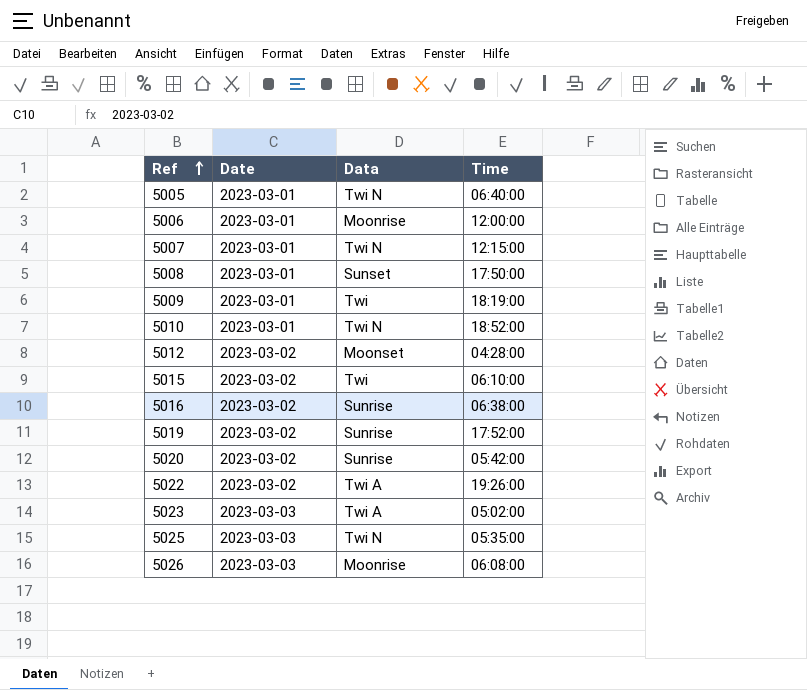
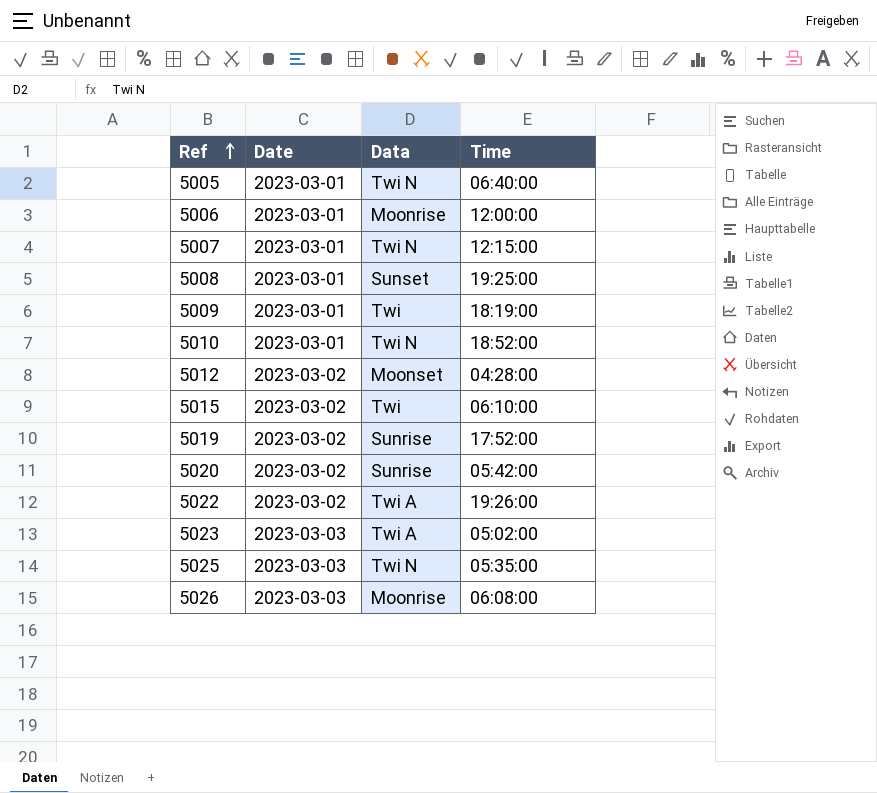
row 5016: 2023-03-02 | Sunrise | 06:38:00 -> none
5008 | Time: 17:50:00 -> 19:25:00

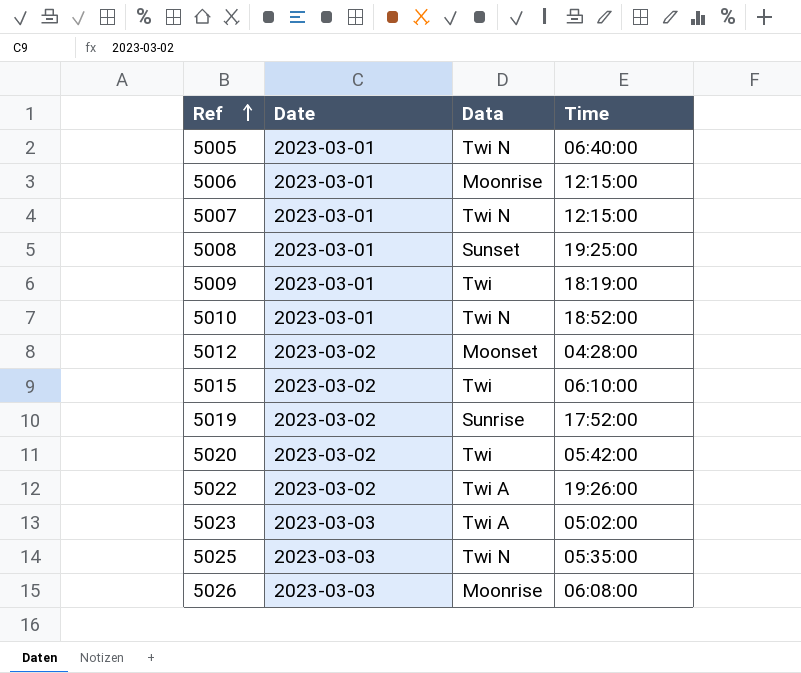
5006 | Time: 12:00:00 -> 12:15:00
5020 | Data: Sunrise -> Twi

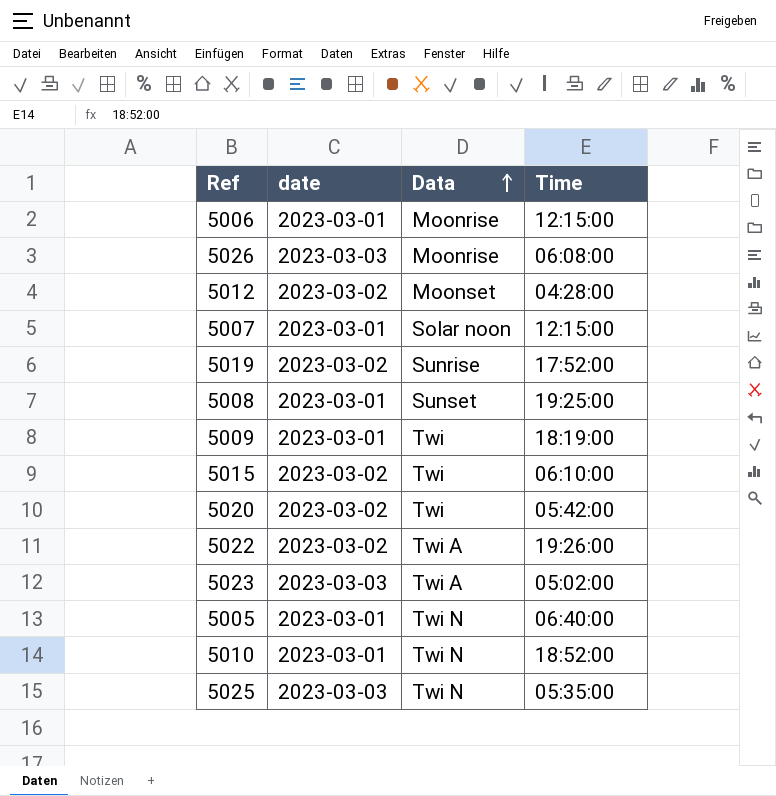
row order: Ref ascending -> Data ascending
column name: Date -> date
5007 | Data: Twi N -> Solar noon

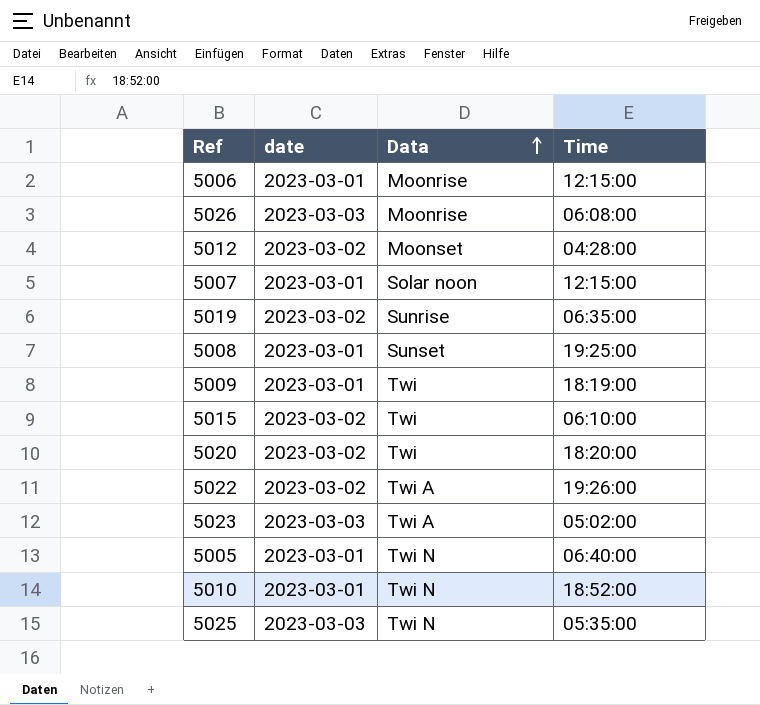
5019 | Time: 17:52:00 -> 06:35:00
5020 | Time: 05:42:00 -> 18:20:00

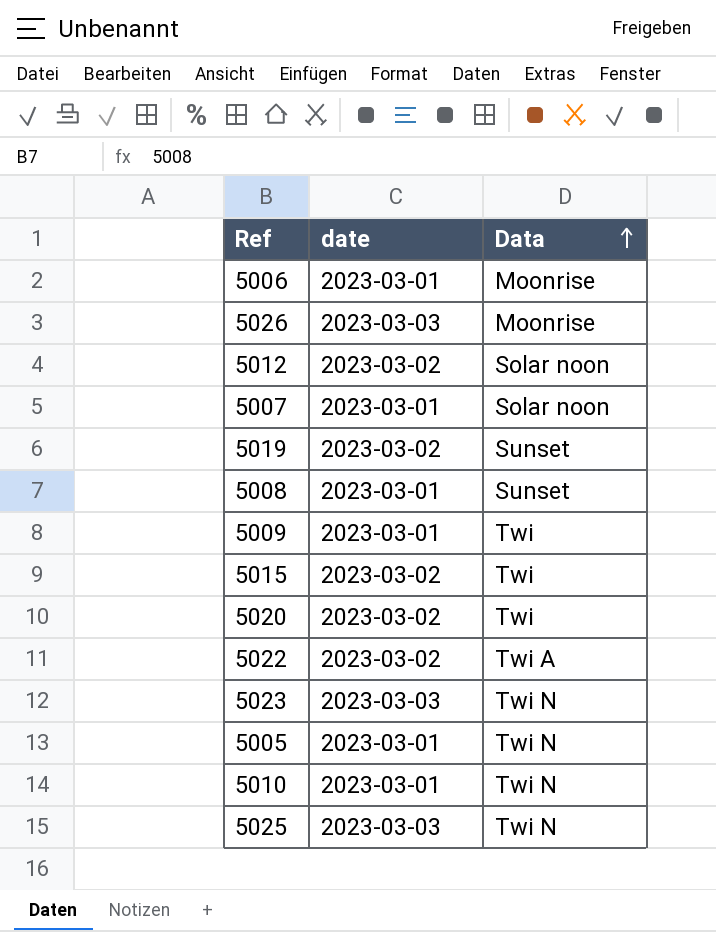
column Time | position: 4 -> none
5012 | Data: Moonset -> Solar noon
5019 | Data: Sunrise -> Sunset
5023 | Data: Twi A -> Twi N

